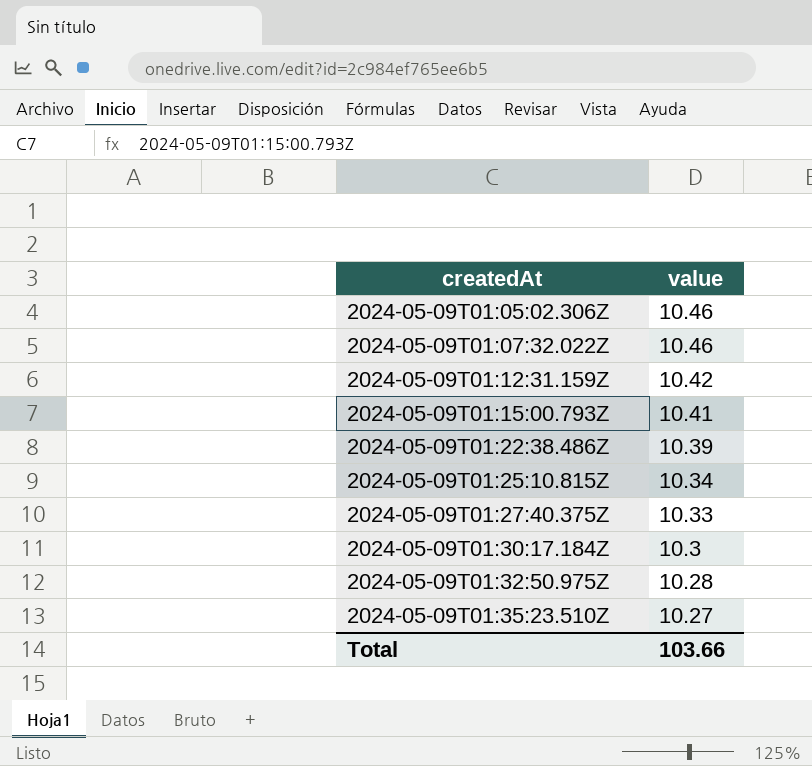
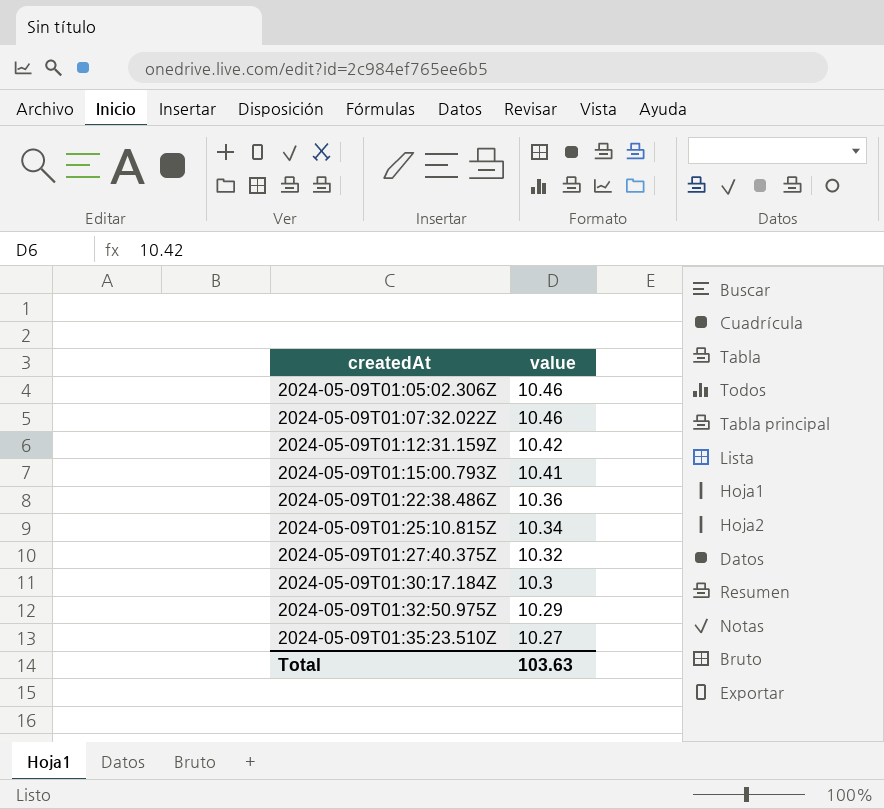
2024-05-09T01:22:38.486Z | value: 10.39 -> 10.36
2024-05-09T01:27:40.375Z | value: 10.33 -> 10.32
2024-05-09T01:32:50.975Z | value: 10.28 -> 10.29
Total | value: 103.66 -> 103.63

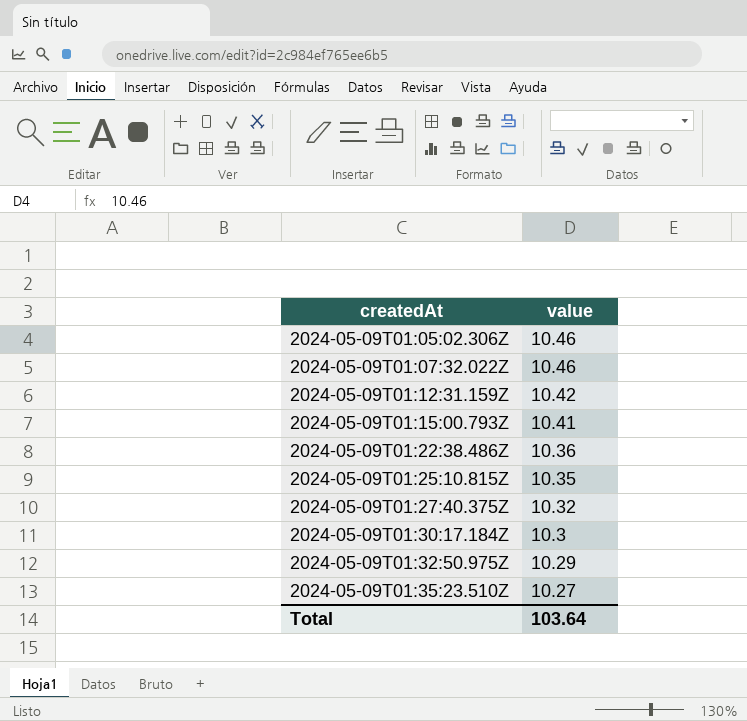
2024-05-09T01:25:10.815Z | value: 10.34 -> 10.35
Total | value: 103.63 -> 103.64

